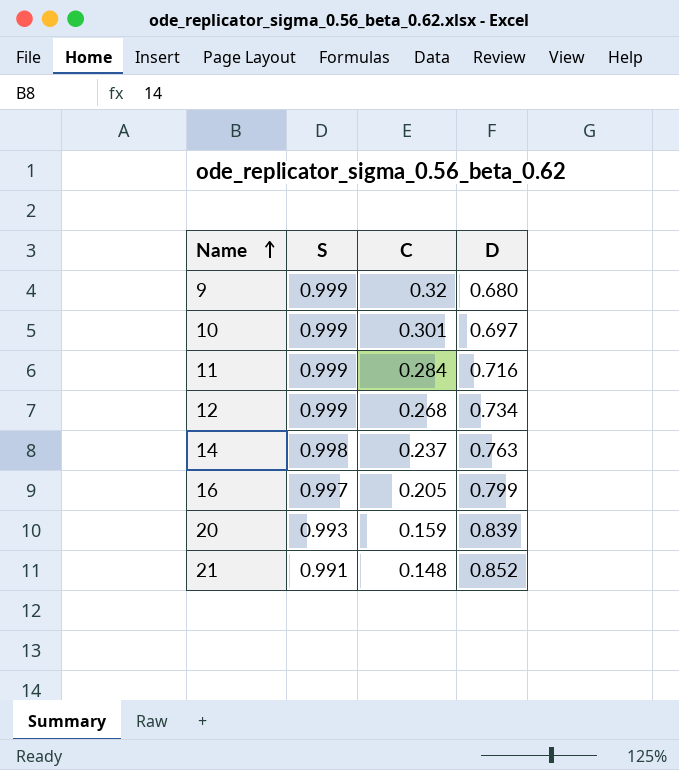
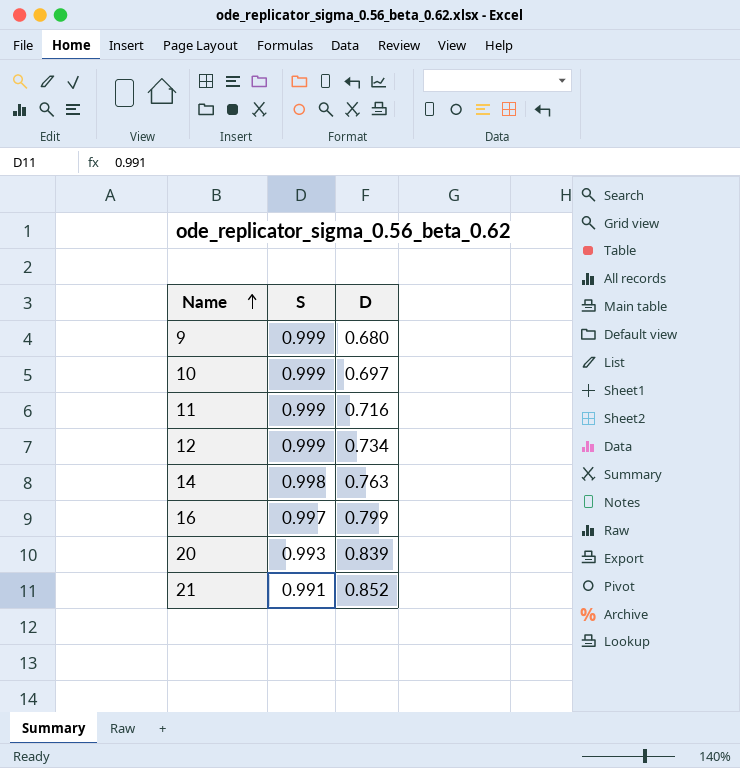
column C | position: 3 -> none

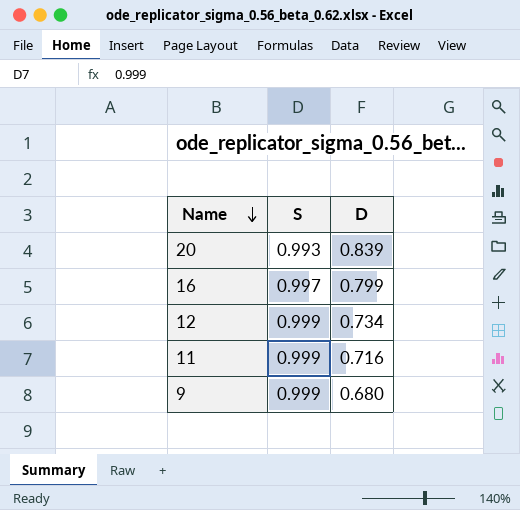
row order: Name ascending -> Name descending
row 10: 0.999 | 0.697 -> none
row 14: 0.998 | 0.763 -> none
row 21: 0.991 | 0.852 -> none

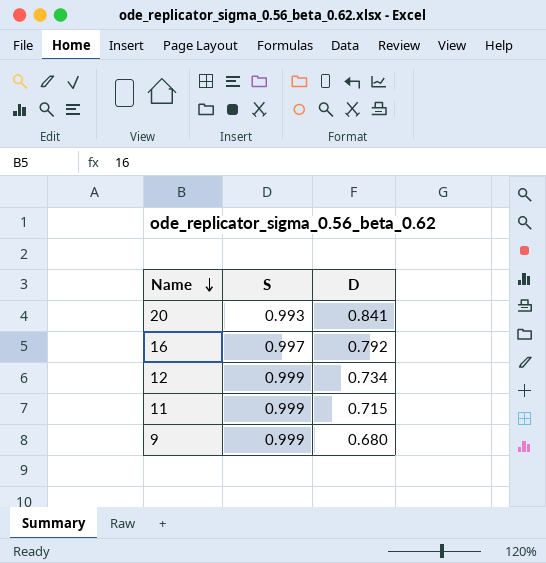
20 | D: 0.839 -> 0.841
16 | D: 0.799 -> 0.792
11 | D: 0.716 -> 0.715

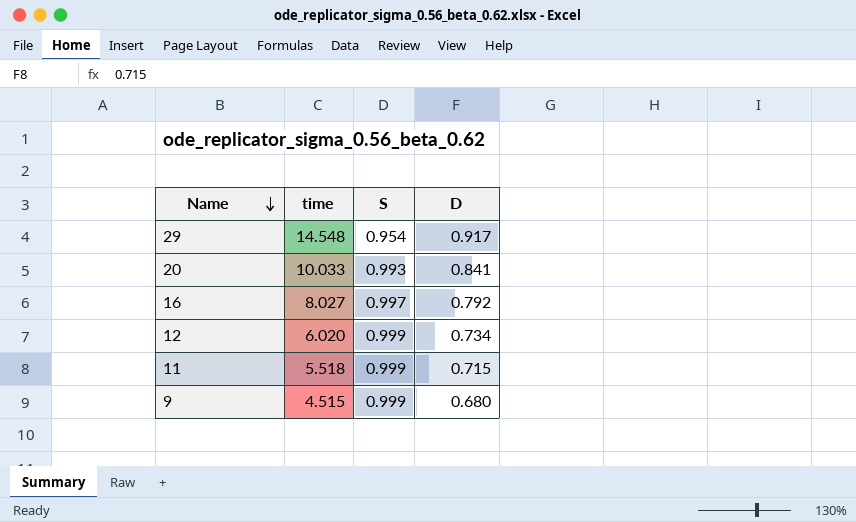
column time | position: none -> 2
row 29: none -> 14.548 | 0.954 | 0.917

